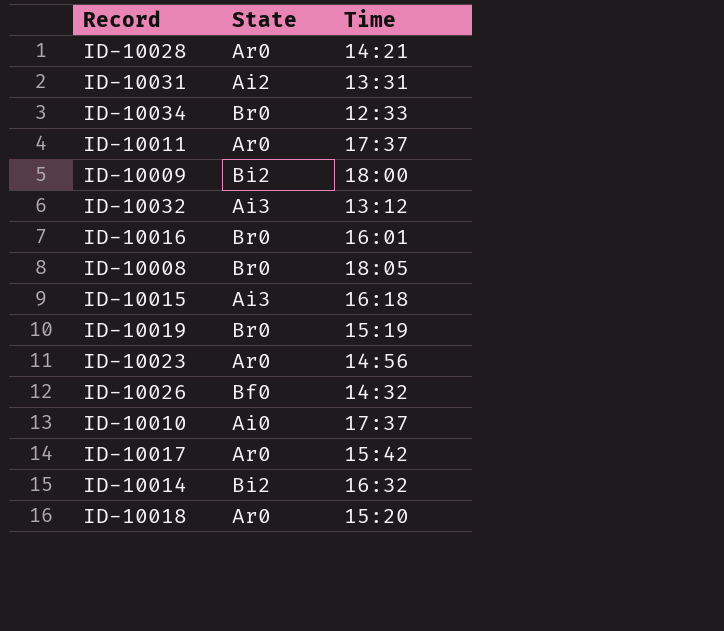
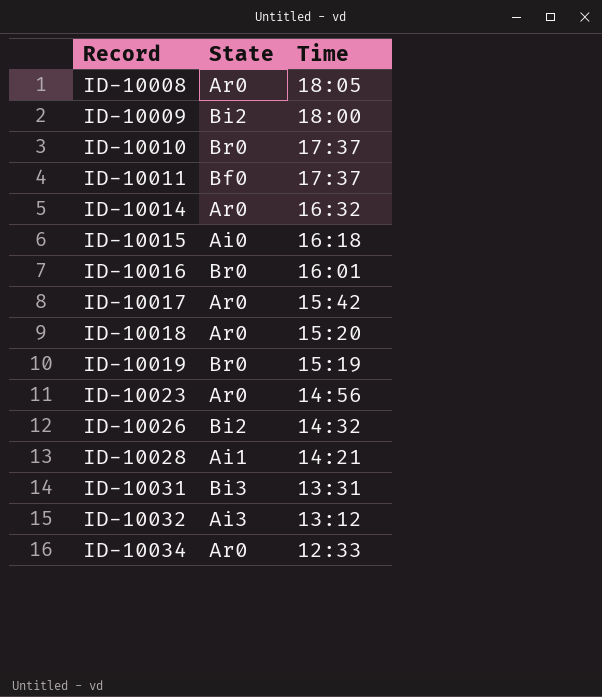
row order: none -> Record ascending
ID-10008 | State: Br0 -> Ar0
ID-10010 | State: Ai0 -> Br0
ID-10011 | State: Ar0 -> Bf0
ID-10014 | State: Bi2 -> Ar0
ID-10015 | State: Ai3 -> Ai0
ID-10026 | State: Bf0 -> Bi2
ID-10028 | State: Ar0 -> Ai1
ID-10031 | State: Ai2 -> Bi3
ID-10034 | State: Br0 -> Ar0

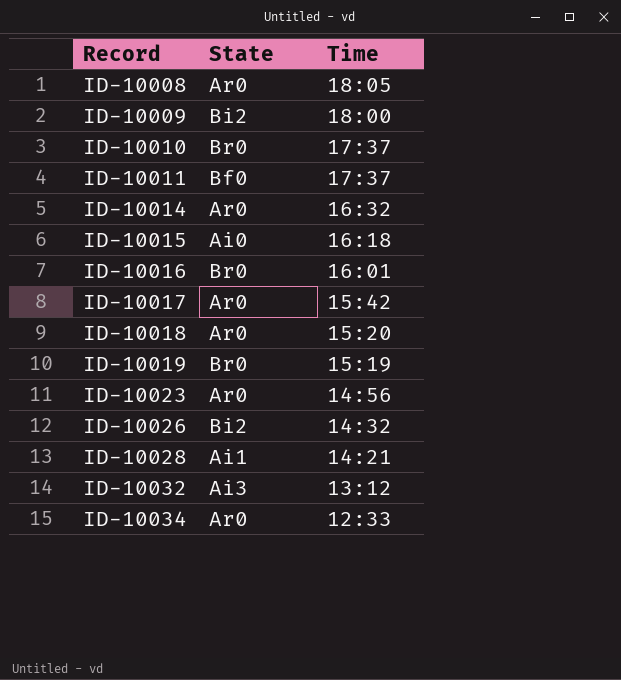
row ID-10031: Bi3 | 13:31 -> none

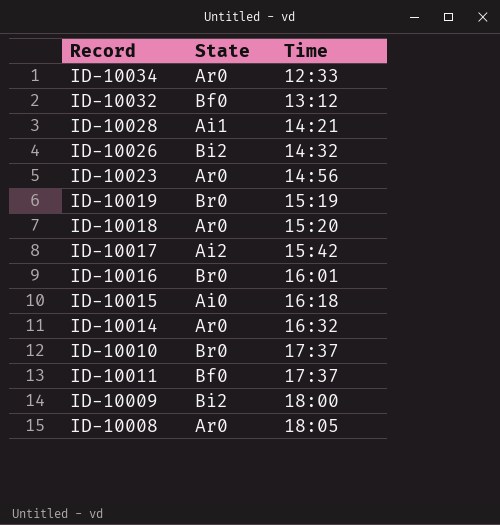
row order: Record ascending -> Time ascending
ID-10032 | State: Ai3 -> Bf0
ID-10017 | State: Ar0 -> Ai2

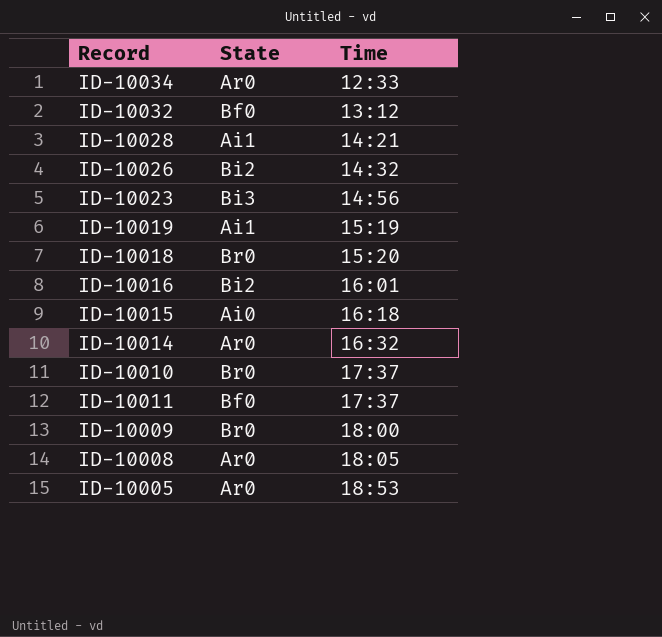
row ID-10017: Ai2 | 15:42 -> none
ID-10023 | State: Ar0 -> Bi3
ID-10019 | State: Br0 -> Ai1
ID-10018 | State: Ar0 -> Br0
ID-10016 | State: Br0 -> Bi2
ID-10009 | State: Bi2 -> Br0
row ID-10005: none -> Ar0 | 18:53

